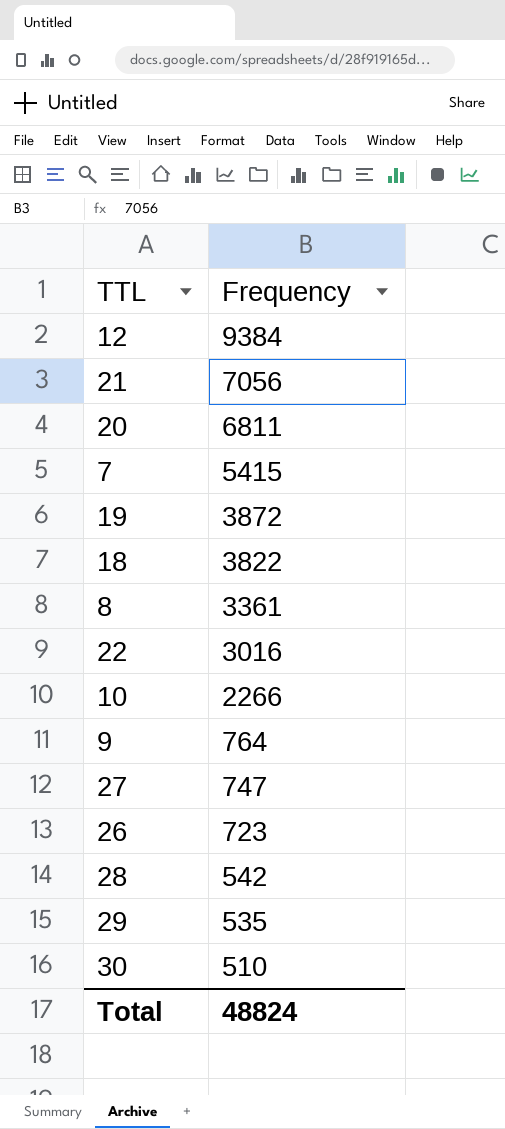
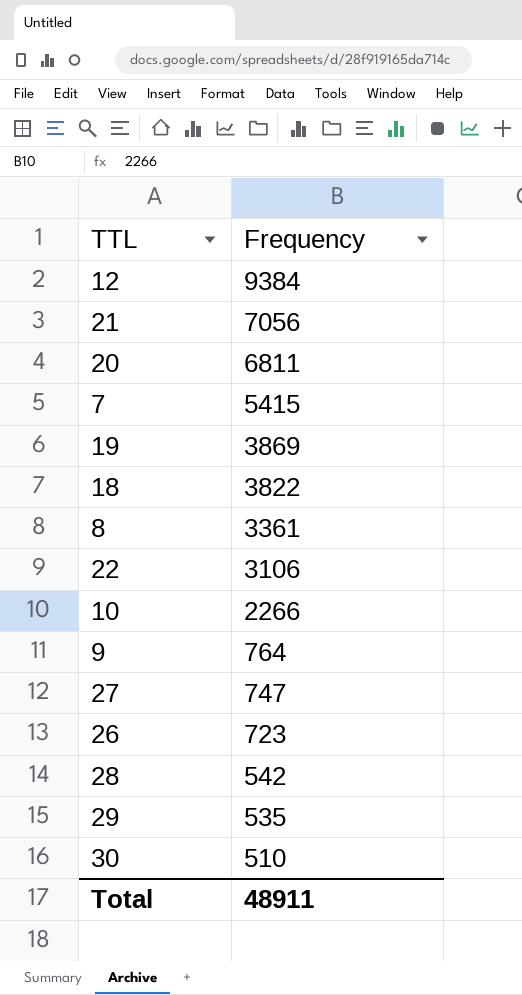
19 | Frequency: 3872 -> 3869
22 | Frequency: 3016 -> 3106
Total | Frequency: 48824 -> 48911

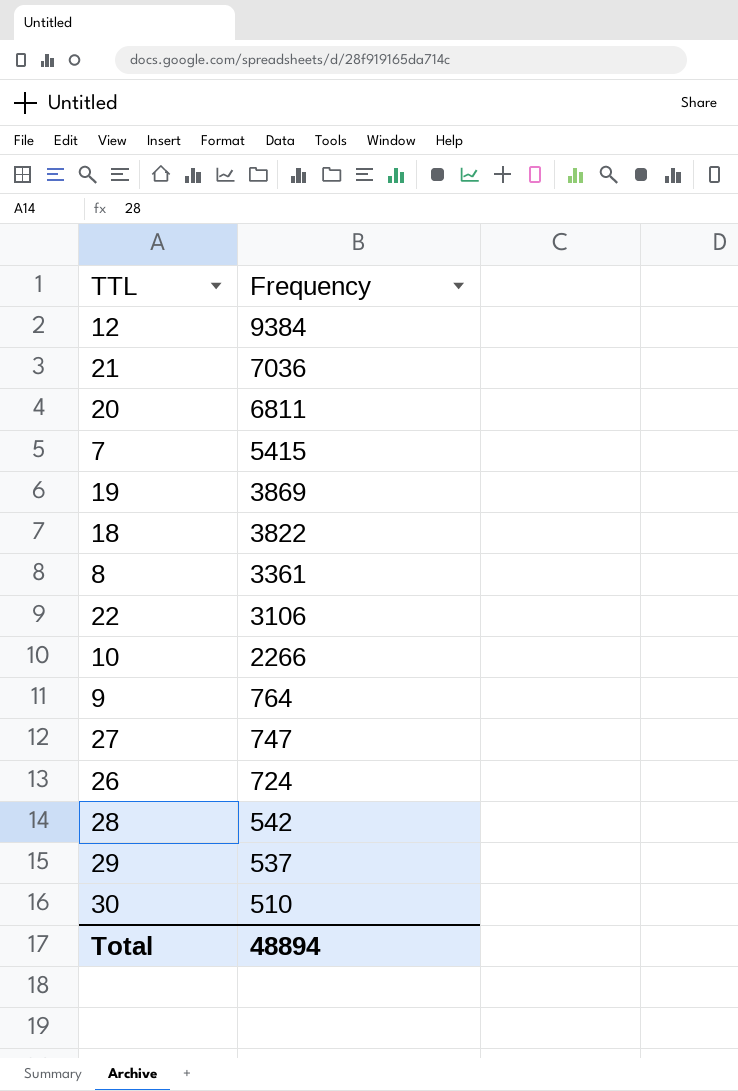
21 | Frequency: 7056 -> 7036
26 | Frequency: 723 -> 724
29 | Frequency: 535 -> 537
Total | Frequency: 48911 -> 48894

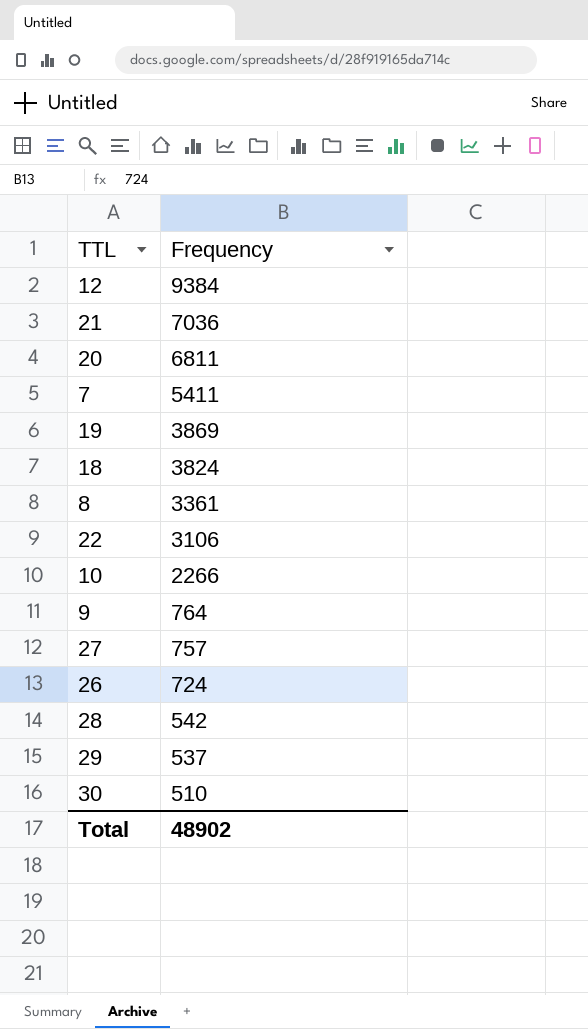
7 | Frequency: 5415 -> 5411
18 | Frequency: 3822 -> 3824
27 | Frequency: 747 -> 757
Total | Frequency: 48894 -> 48902

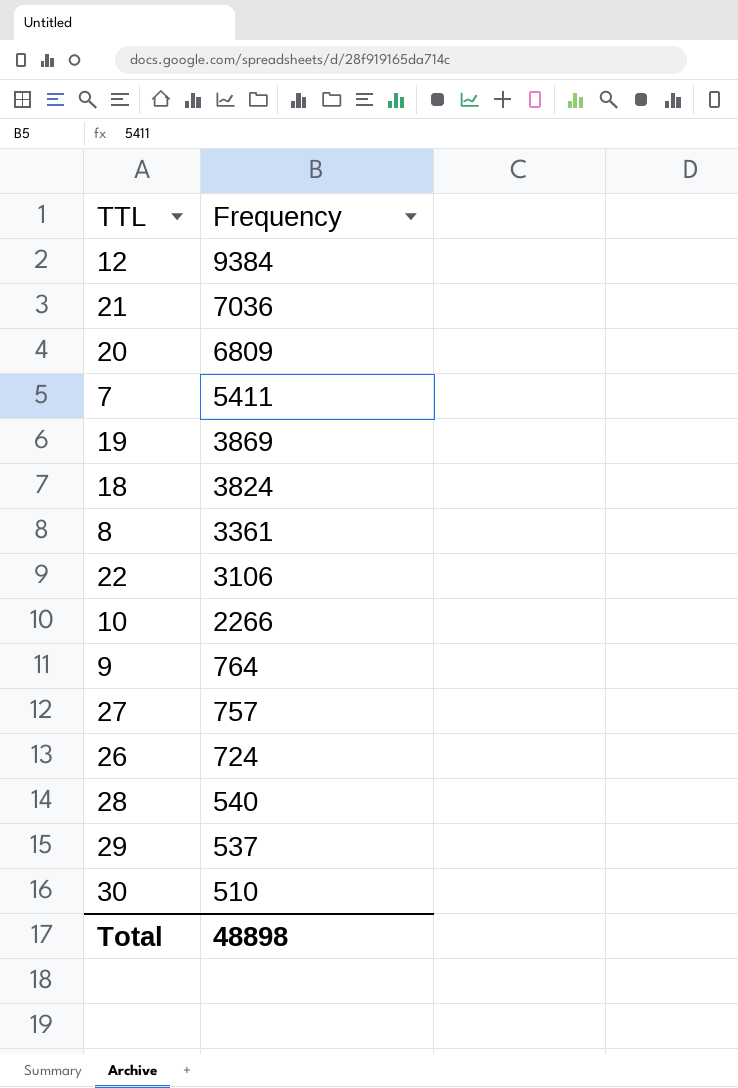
20 | Frequency: 6811 -> 6809
28 | Frequency: 542 -> 540
Total | Frequency: 48902 -> 48898

